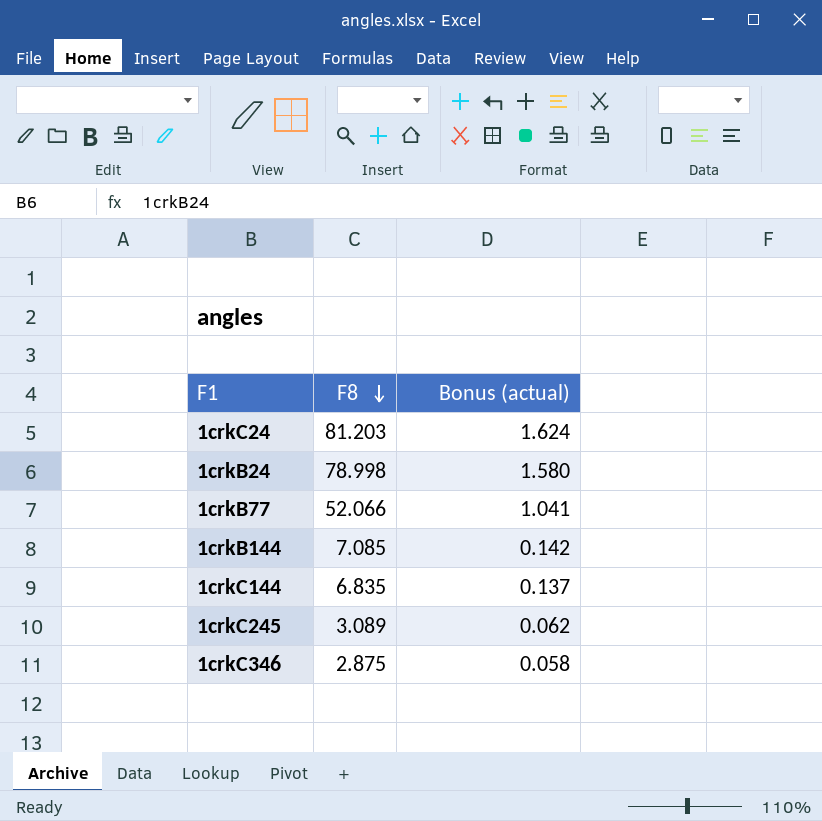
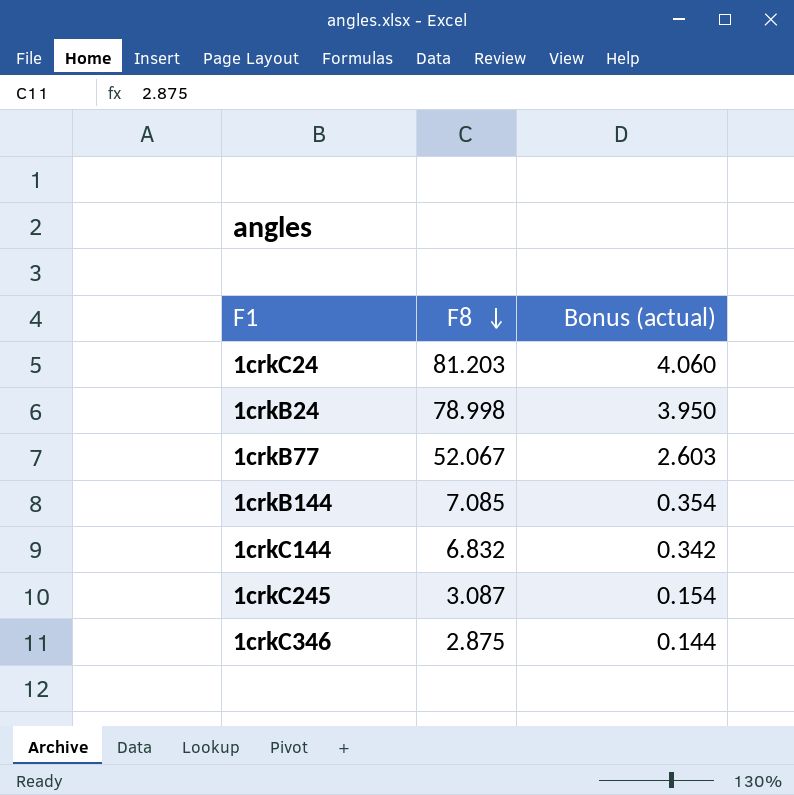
column Bonus (actual) | formula: [F8] * 0.02 -> [F8] * 0.05
1crkB77 | F8: 52.066 -> 52.067
1crkC144 | F8: 6.835 -> 6.832
1crkC245 | F8: 3.089 -> 3.087

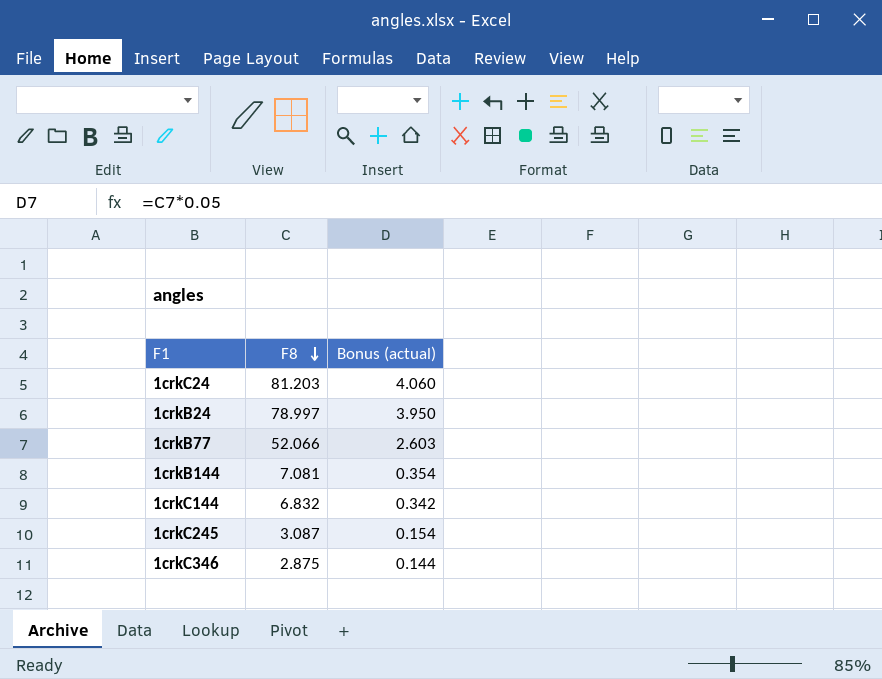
1crkB24 | F8: 78.998 -> 78.997
1crkB77 | F8: 52.067 -> 52.066
1crkB144 | F8: 7.085 -> 7.081

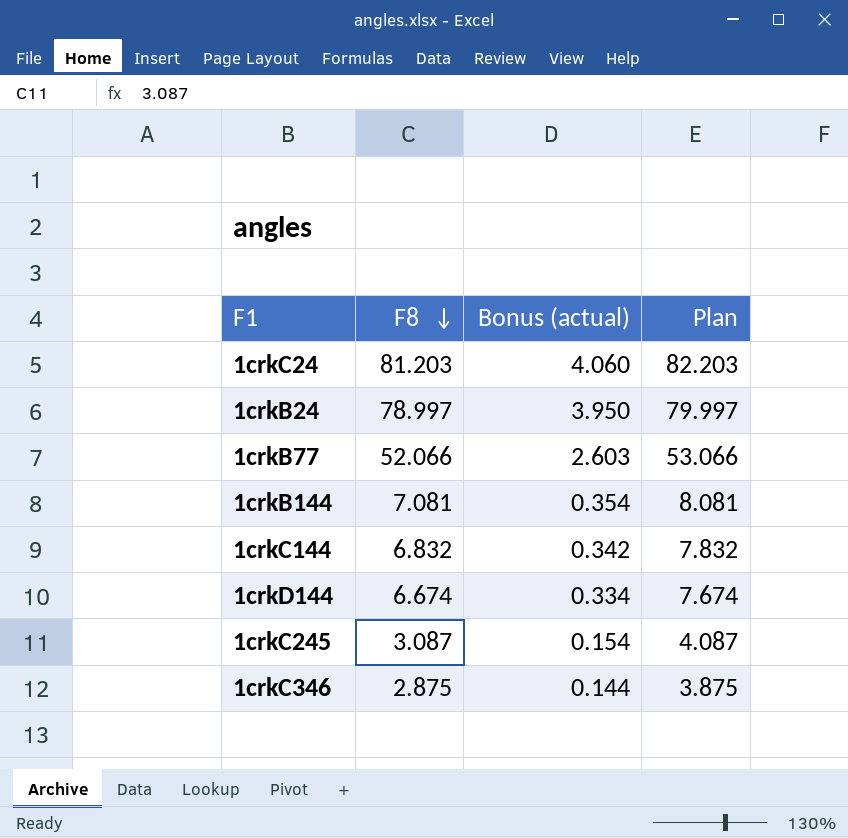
column Plan | formula: none -> [F8] + 1
row 1crkD144: none -> 6.674 | 0.334 | 7.674

